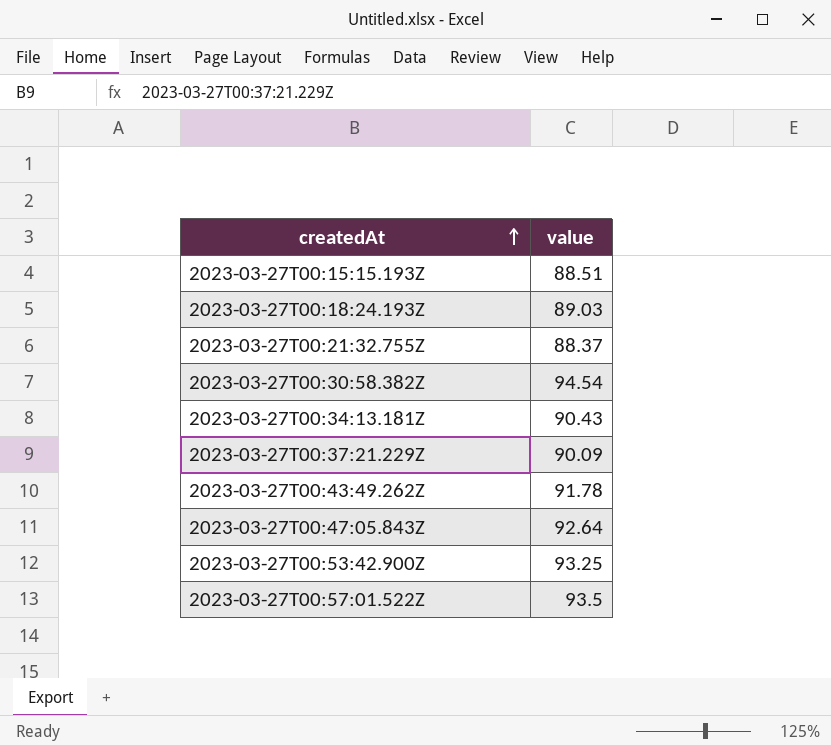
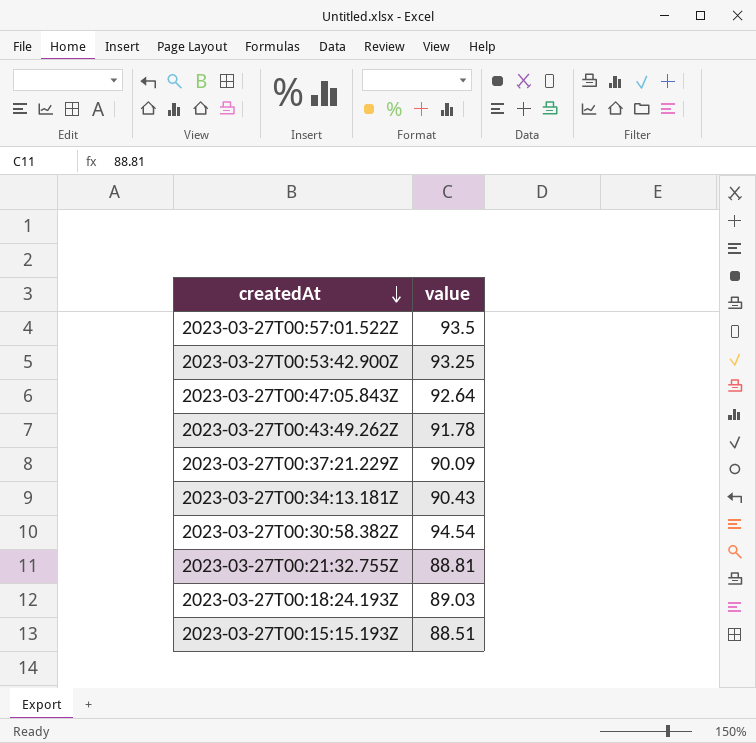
row order: createdAt ascending -> createdAt descending
2023-03-27T00:21:32.755Z | value: 88.37 -> 88.81

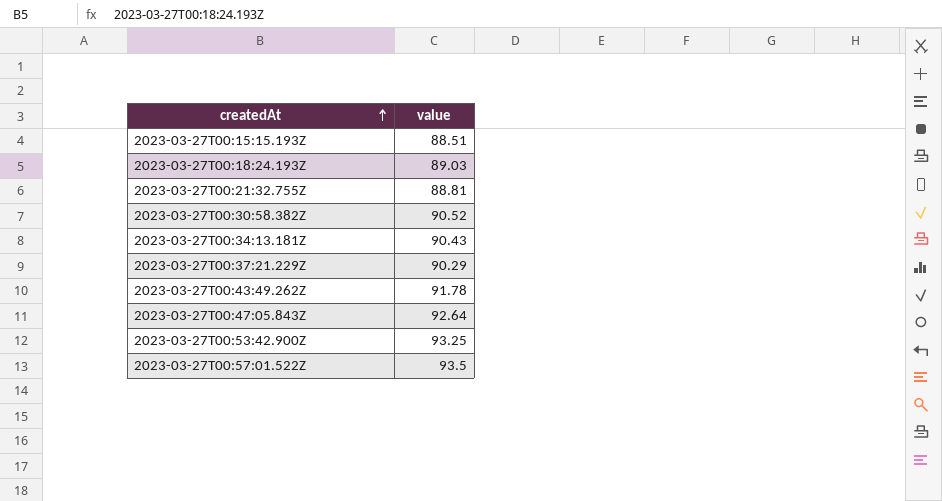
row order: createdAt descending -> createdAt ascending
2023-03-27T00:30:58.382Z | value: 94.54 -> 90.52
2023-03-27T00:37:21.229Z | value: 90.09 -> 90.29

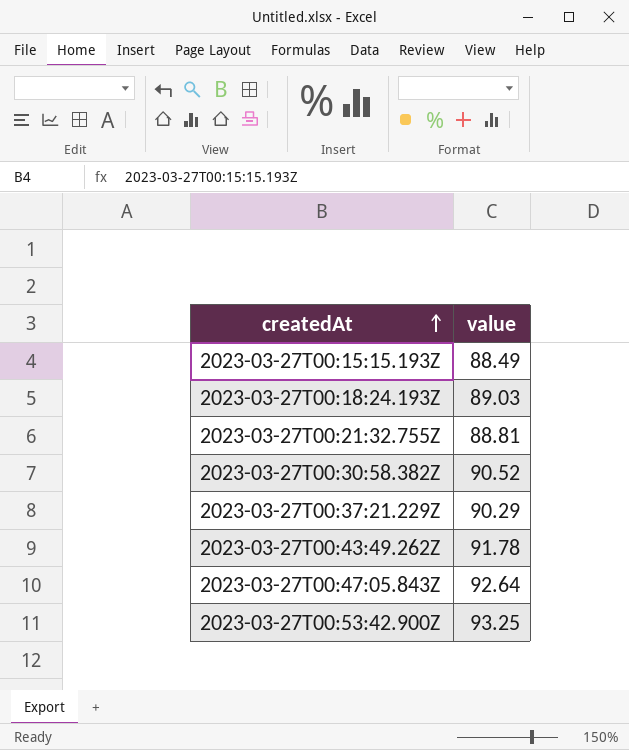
row 2023-03-27T00:34:13.181Z: 90.43 -> none
row 2023-03-27T00:57:01.522Z: 93.5 -> none
2023-03-27T00:15:15.193Z | value: 88.51 -> 88.49

